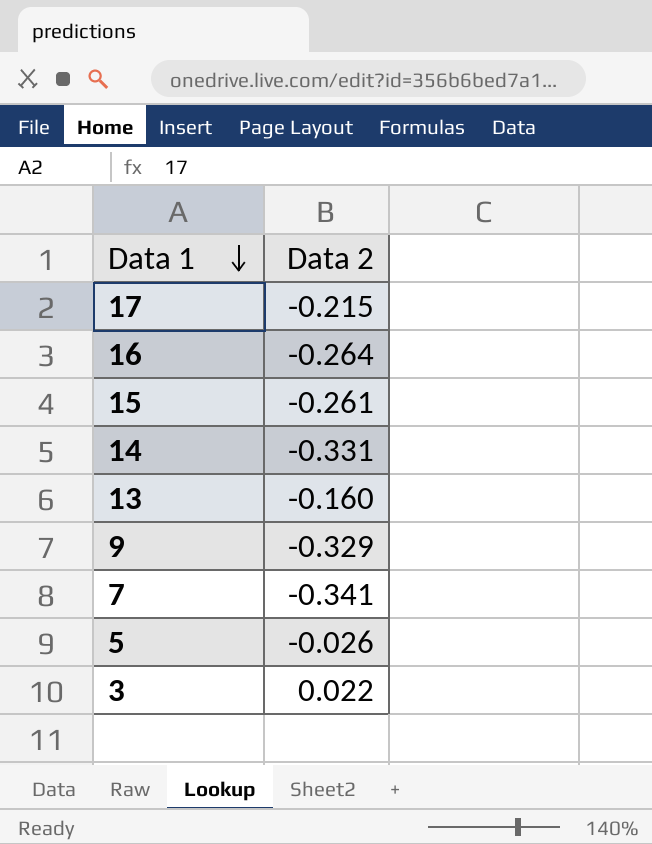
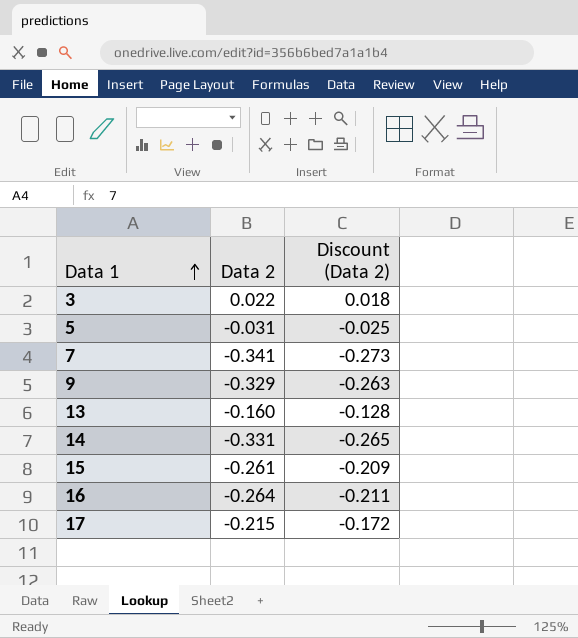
row order: Data 1 descending -> Data 1 ascending
column Discount (Data 2) | formula: none -> [Data 2] * 0.8
5 | Data 2: -0.026 -> -0.031

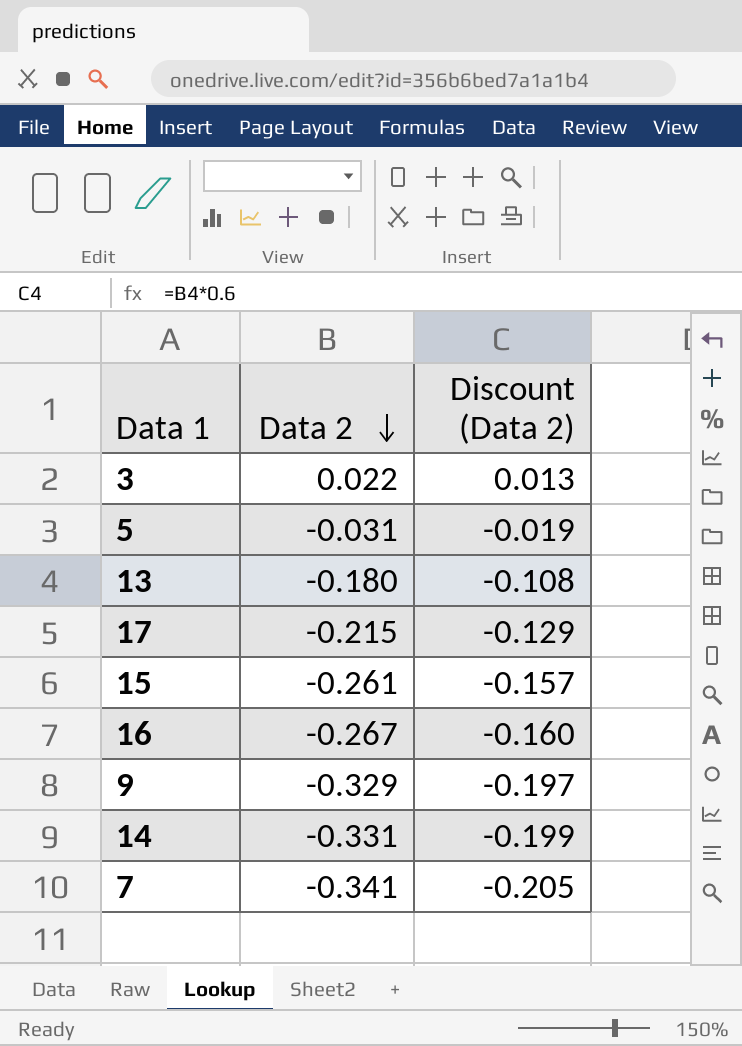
row order: Data 1 ascending -> Data 2 descending
column Discount (Data 2) | formula: [Data 2] * 0.8 -> [Data 2] * 0.6
13 | Data 2: -0.160 -> -0.180
16 | Data 2: -0.264 -> -0.267

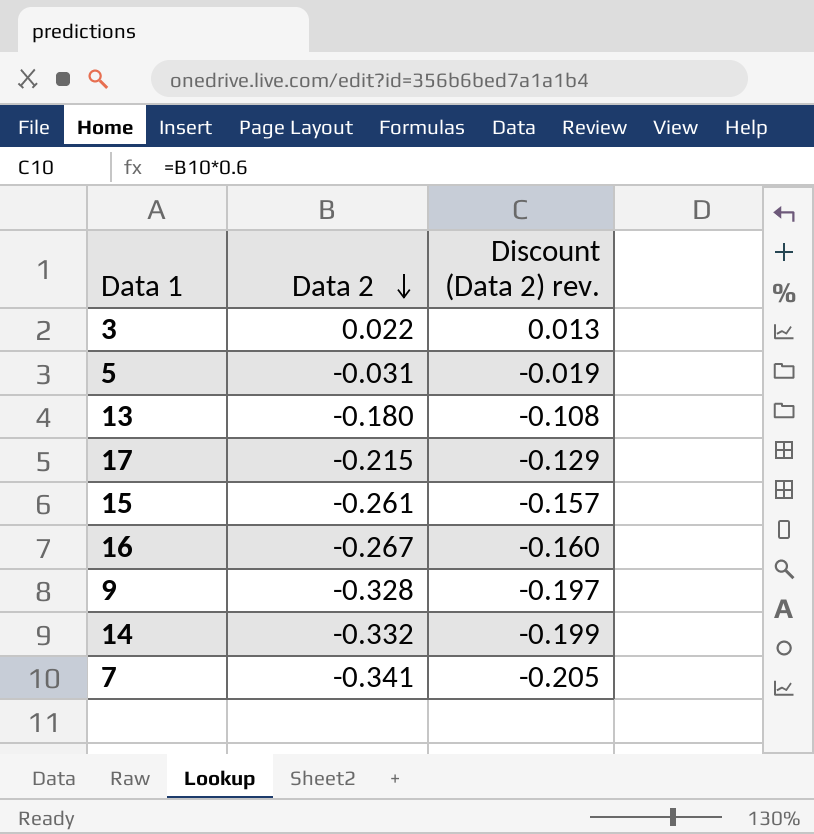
column name: Discount (Data 2) -> Discount (Data 2) rev.
9 | Data 2: -0.329 -> -0.328
14 | Data 2: -0.331 -> -0.332

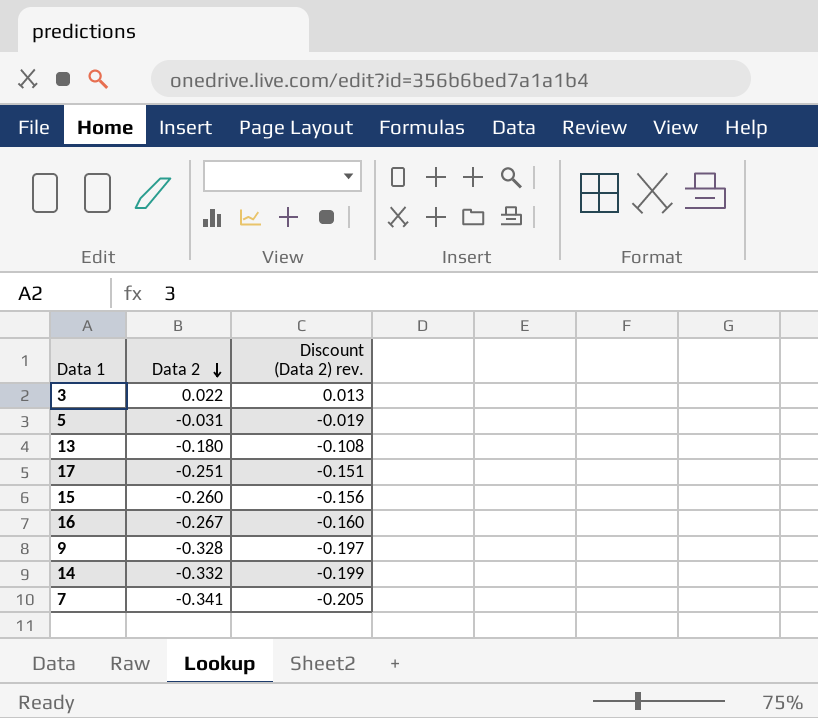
17 | Data 2: -0.215 -> -0.251
17 | Discount (Data 2) rev.: -0.129 -> -0.151
15 | Data 2: -0.261 -> -0.260
15 | Discount (Data 2) rev.: -0.157 -> -0.156

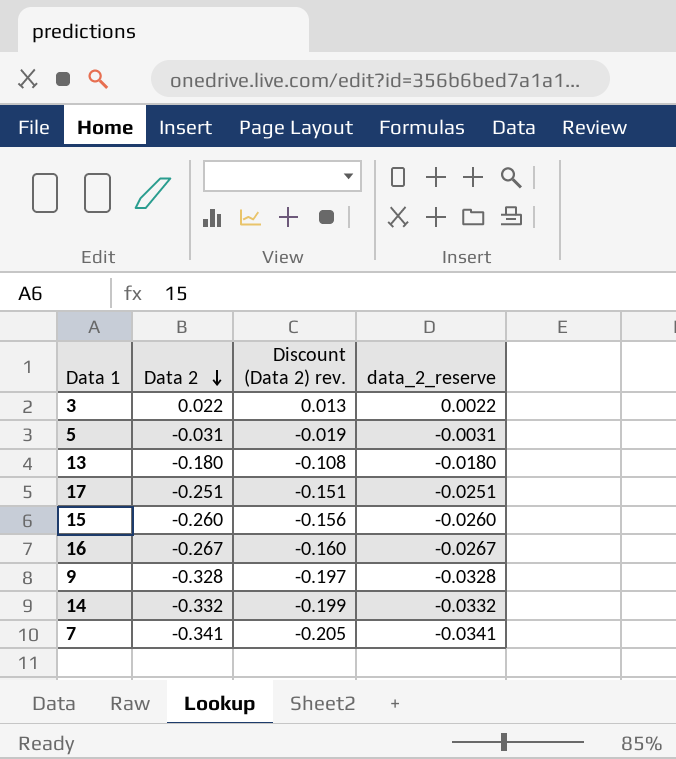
column data_2_reserve | formula: none -> [Data 2] * 0.1

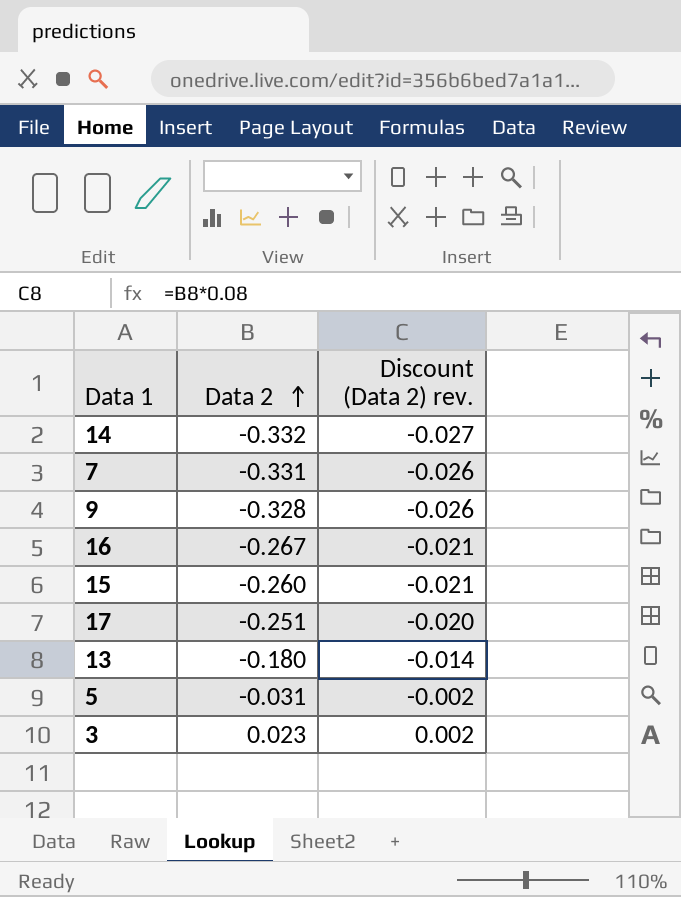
row order: Data 2 descending -> Data 2 ascending
column data_2_reserve | formula: [Data 2] * 0.1 -> none
column Discount (Data 2) rev. | formula: [Data 2] * 0.6 -> [Data 2] * 0.08
7 | Data 2: -0.341 -> -0.331
3 | Data 2: 0.022 -> 0.023

